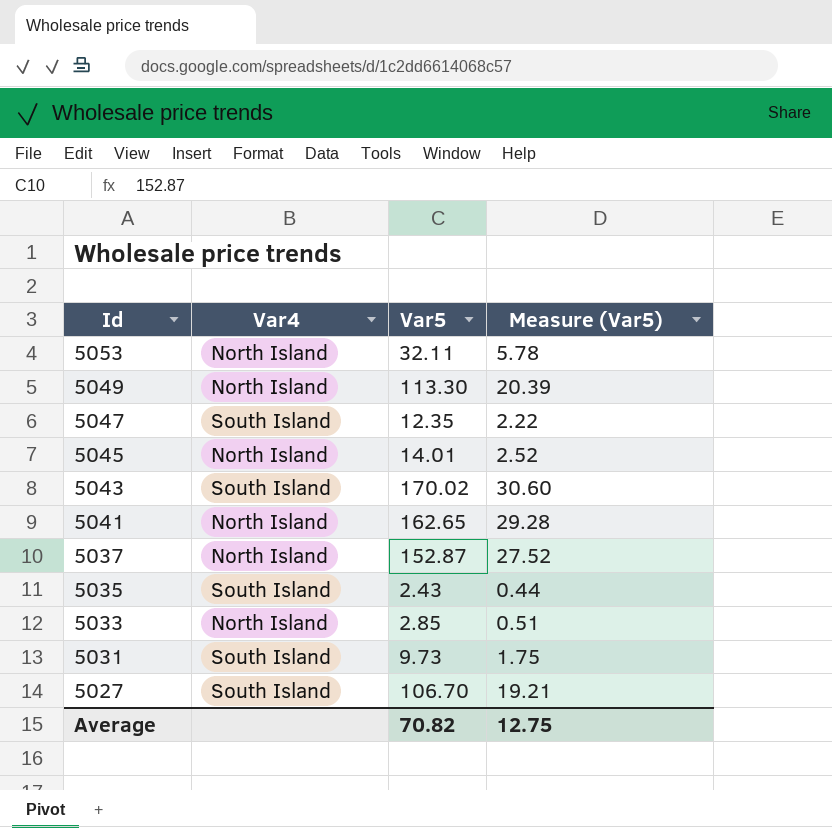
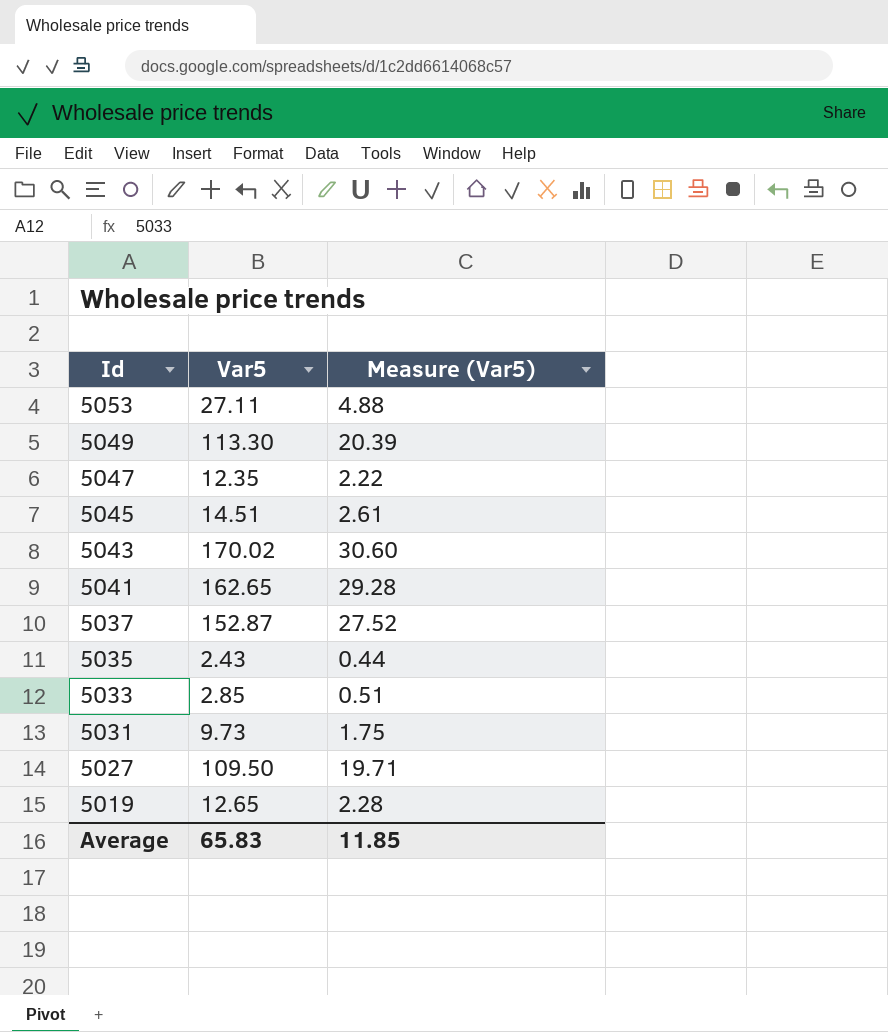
column Var4 | position: 2 -> none
5053 | Var5: 32.11 -> 27.11
5053 | Measure (Var5): 5.78 -> 4.88
5045 | Var5: 14.01 -> 14.51
5045 | Measure (Var5): 2.52 -> 2.61
5027 | Var5: 106.70 -> 109.50
5027 | Measure (Var5): 19.21 -> 19.71
row 5019: none -> 12.65 | 2.28
Average | Var5: 70.82 -> 65.83
Average | Measure (Var5): 12.75 -> 11.85

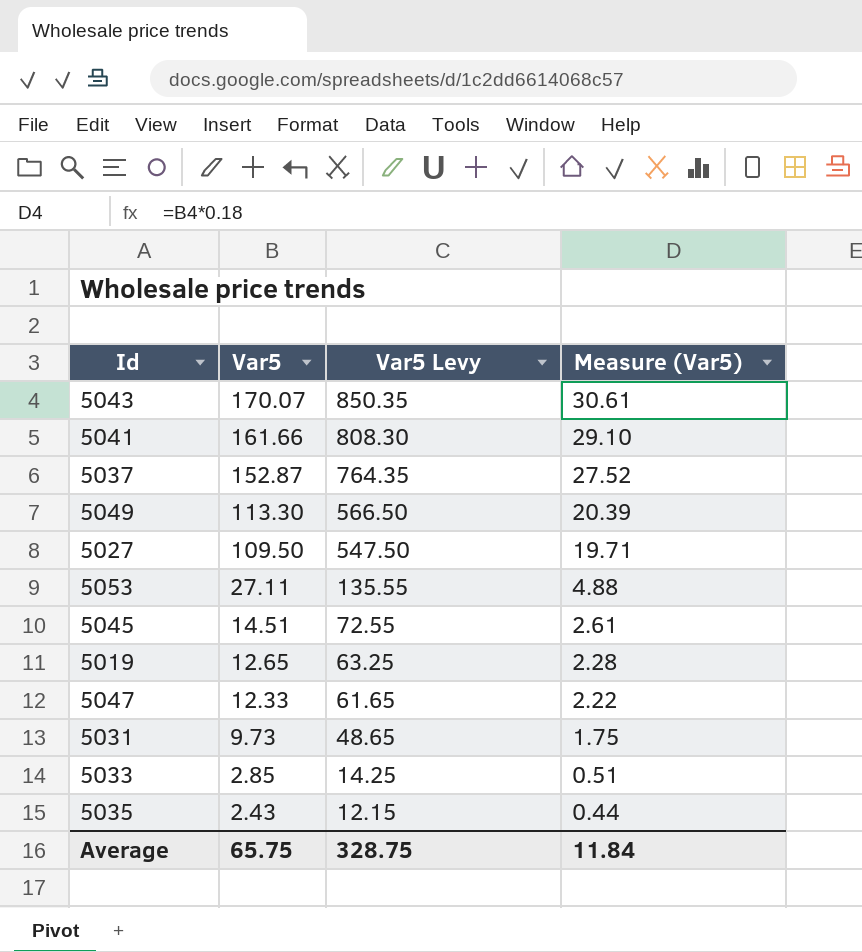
row order: Id descending -> Var5 descending
column Var5 Levy | formula: none -> [Var5] * 5
5043 | Var5: 170.02 -> 170.07
5043 | Measure (Var5): 30.60 -> 30.61
5041 | Var5: 162.65 -> 161.66
5041 | Measure (Var5): 29.28 -> 29.10
5047 | Var5: 12.35 -> 12.33
Average | Var5: 65.83 -> 65.75
Average | Measure (Var5): 11.85 -> 11.84

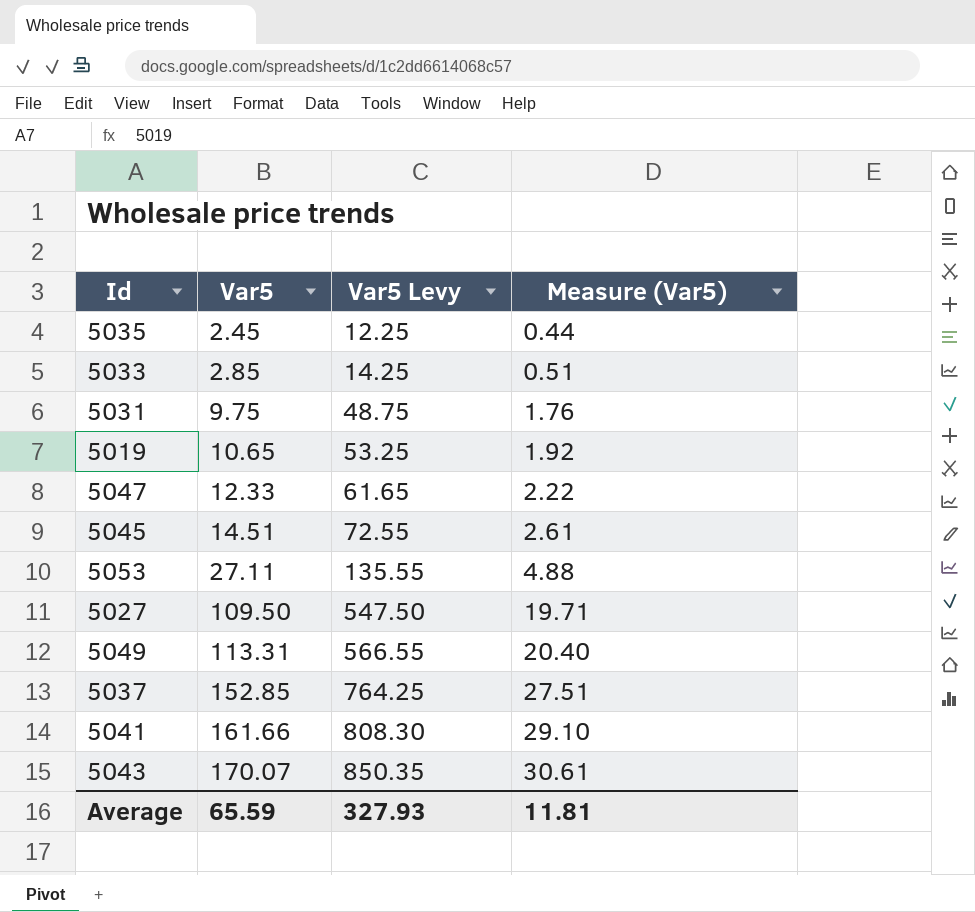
row order: Var5 descending -> Var5 ascending
5035 | Var5: 2.43 -> 2.45
5035 | Var5 Levy: 12.15 -> 12.25
5031 | Var5: 9.73 -> 9.75
5031 | Var5 Levy: 48.65 -> 48.75
5031 | Measure (Var5): 1.75 -> 1.76
5019 | Var5: 12.65 -> 10.65
5019 | Var5 Levy: 63.25 -> 53.25
5019 | Measure (Var5): 2.28 -> 1.92
5049 | Var5: 113.30 -> 113.31
5049 | Var5 Levy: 566.50 -> 566.55
5049 | Measure (Var5): 20.39 -> 20.40
5037 | Var5: 152.87 -> 152.85
5037 | Var5 Levy: 764.35 -> 764.25
5037 | Measure (Var5): 27.52 -> 27.51
Average | Var5: 65.75 -> 65.59
Average | Var5 Levy: 328.75 -> 327.93
Average | Measure (Var5): 11.84 -> 11.81

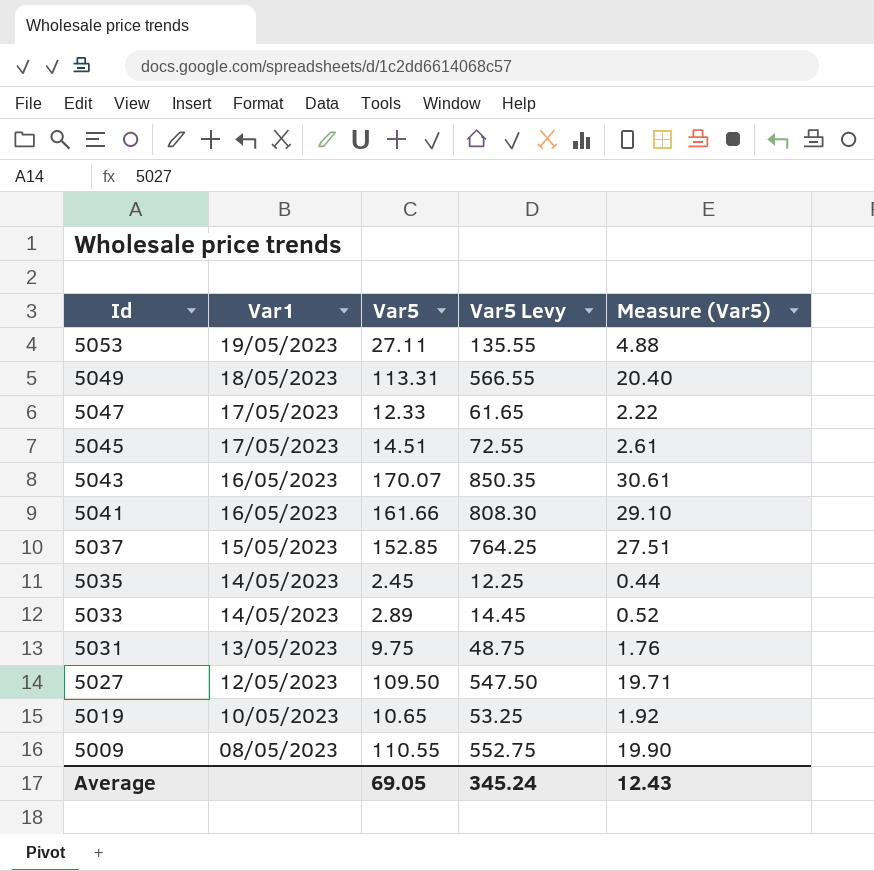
row order: Var5 ascending -> Id descending
column Var1 | position: none -> 2
5033 | Var5: 2.85 -> 2.89
5033 | Var5 Levy: 14.25 -> 14.45
5033 | Measure (Var5): 0.51 -> 0.52
row 5009: none -> 08/05/2023 | 110.55 | 552.75 | 19.90
Average | Var5: 65.59 -> 69.05
Average | Var5 Levy: 327.93 -> 345.24
Average | Measure (Var5): 11.81 -> 12.43

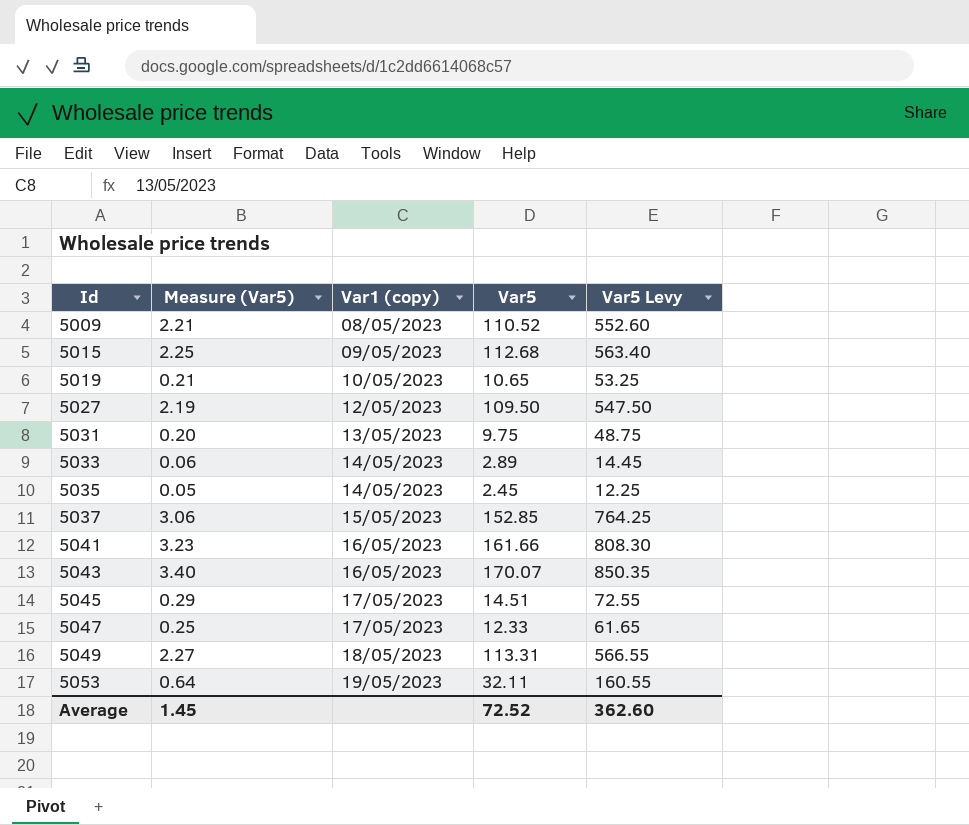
row order: Id descending -> Id ascending
column Measure (Var5) | formula: [Var5] * 0.18 -> [Var5] * 0.02
column Measure (Var5) | position: 5 -> 2
column name: Var1 -> Var1 (copy)
5009 | Var5: 110.55 -> 110.52
5009 | Var5 Levy: 552.75 -> 552.60
row 5015: none -> 2.25 | 09/05/2023 | 112.68 | 563.40
5053 | Var5: 27.11 -> 32.11
5053 | Var5 Levy: 135.55 -> 160.55
Average | Measure (Var5): 12.43 -> 1.45
Average | Var5: 69.05 -> 72.52
Average | Var5 Levy: 345.24 -> 362.60

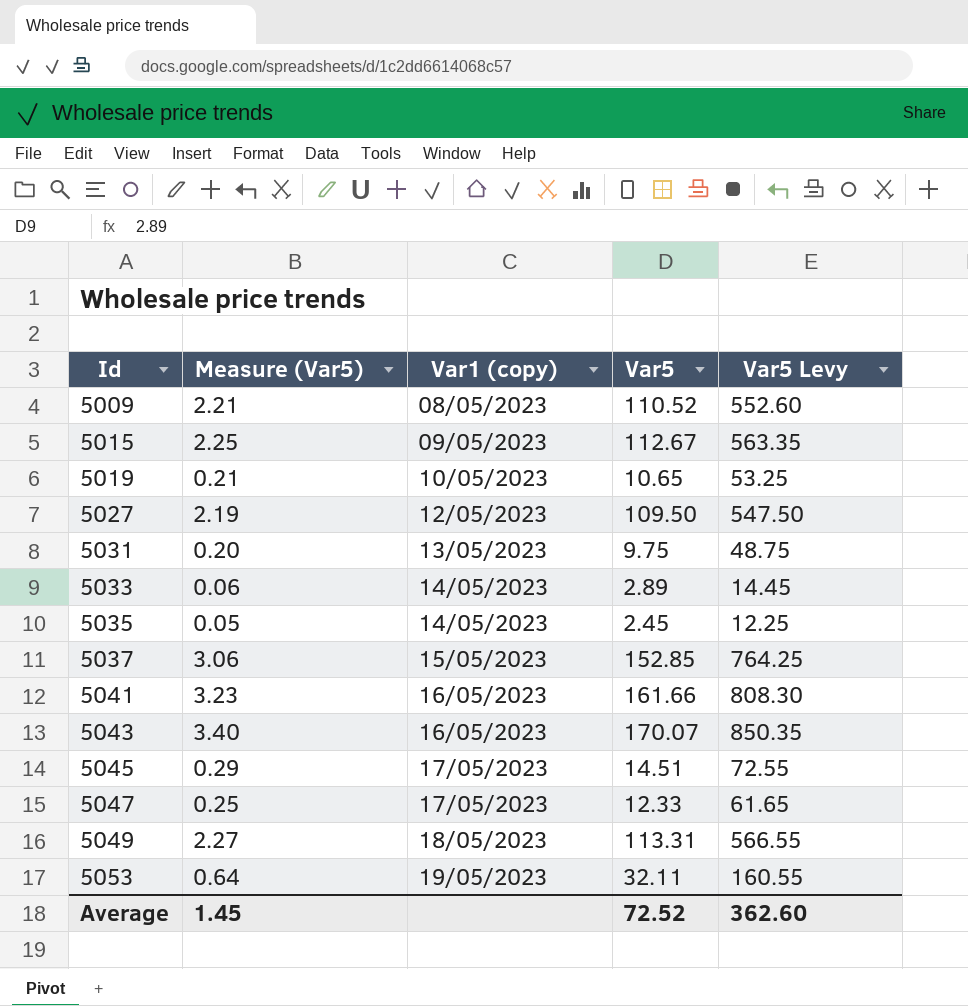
5015 | Var5: 112.68 -> 112.67
5015 | Var5 Levy: 563.40 -> 563.35

